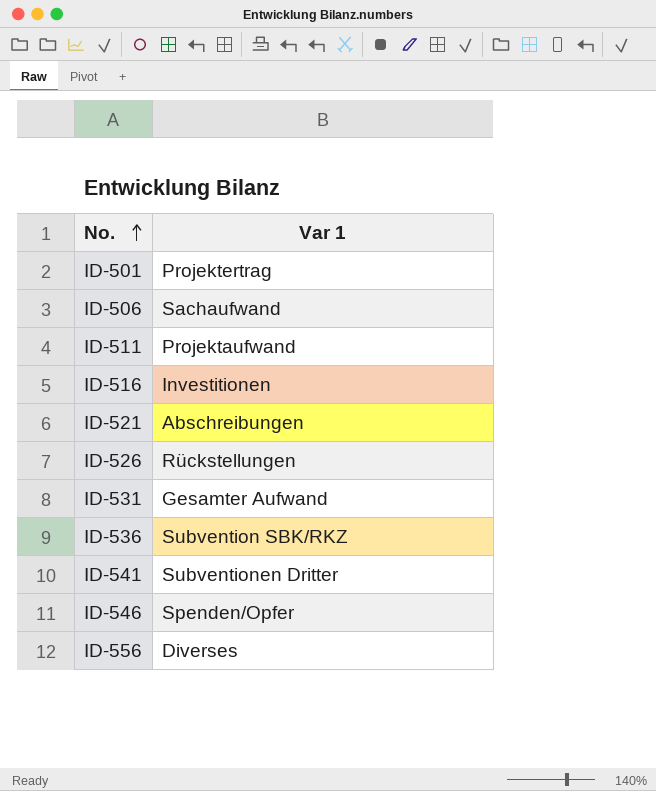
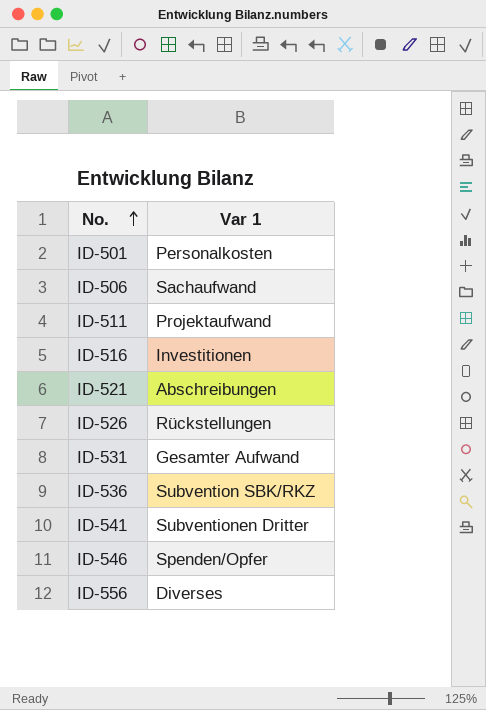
ID-501 | Var 1: Projektertrag -> Personalkosten

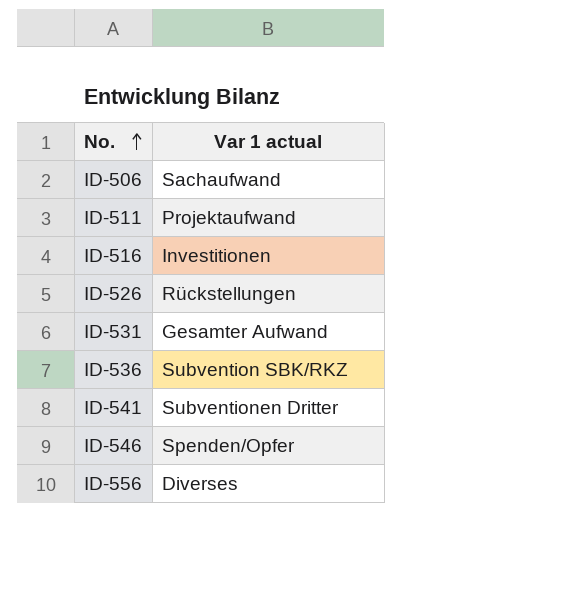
column name: Var 1 -> Var 1 actual
row ID-501: Personalkosten -> none
row ID-521: Abschreibungen -> none

